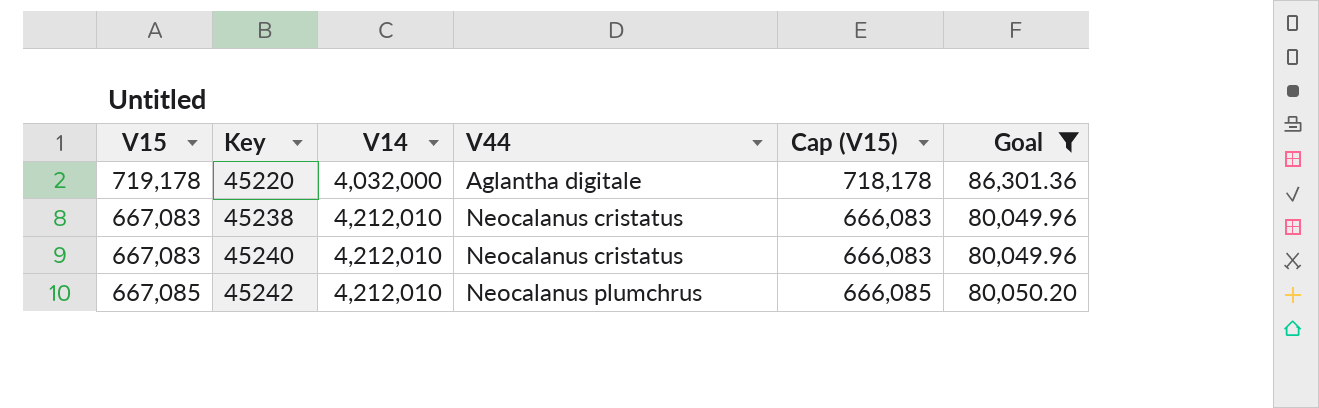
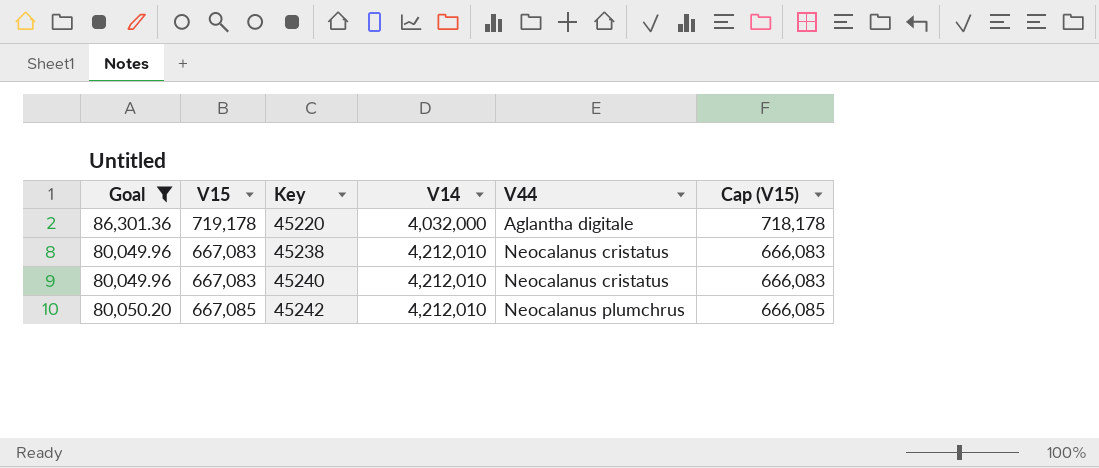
column Goal | position: 6 -> 1

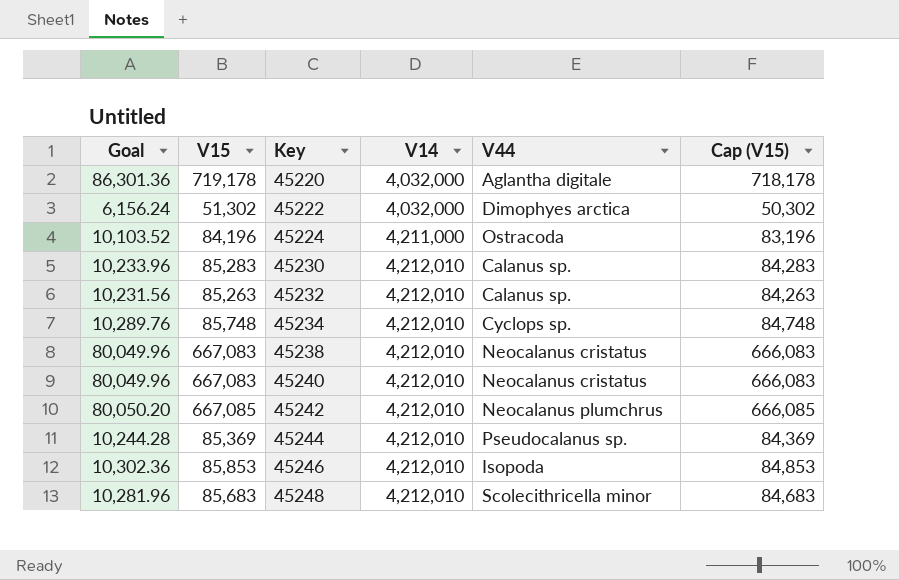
filter: Goal >= 80,049.96 -> none

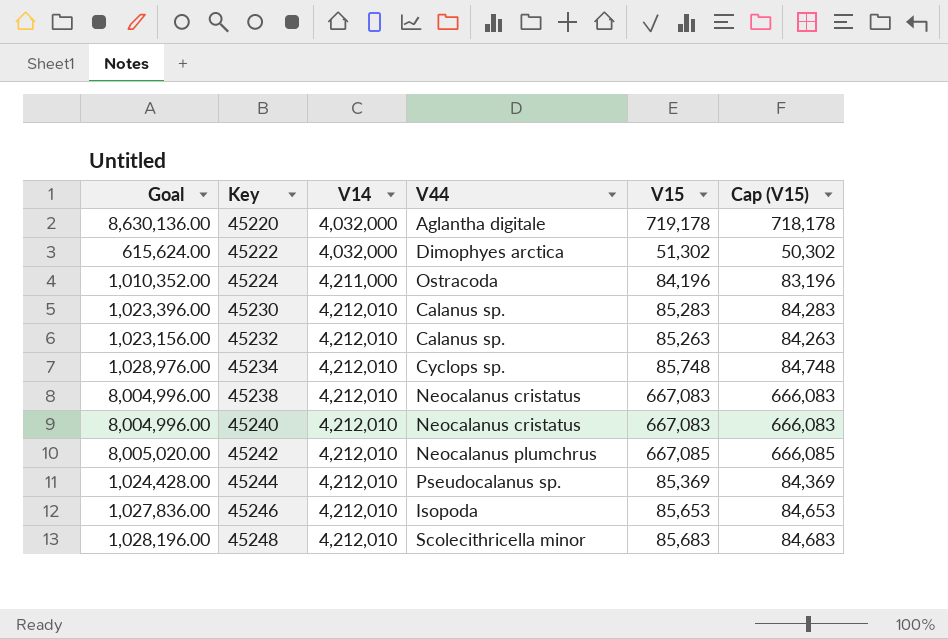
column Goal | formula: [V15] * 0.12 -> [V15] * 12
column V15 | position: 2 -> 5
45246 | V15: 85,853 -> 85,653
45246 | Cap (V15): 84,853 -> 84,653

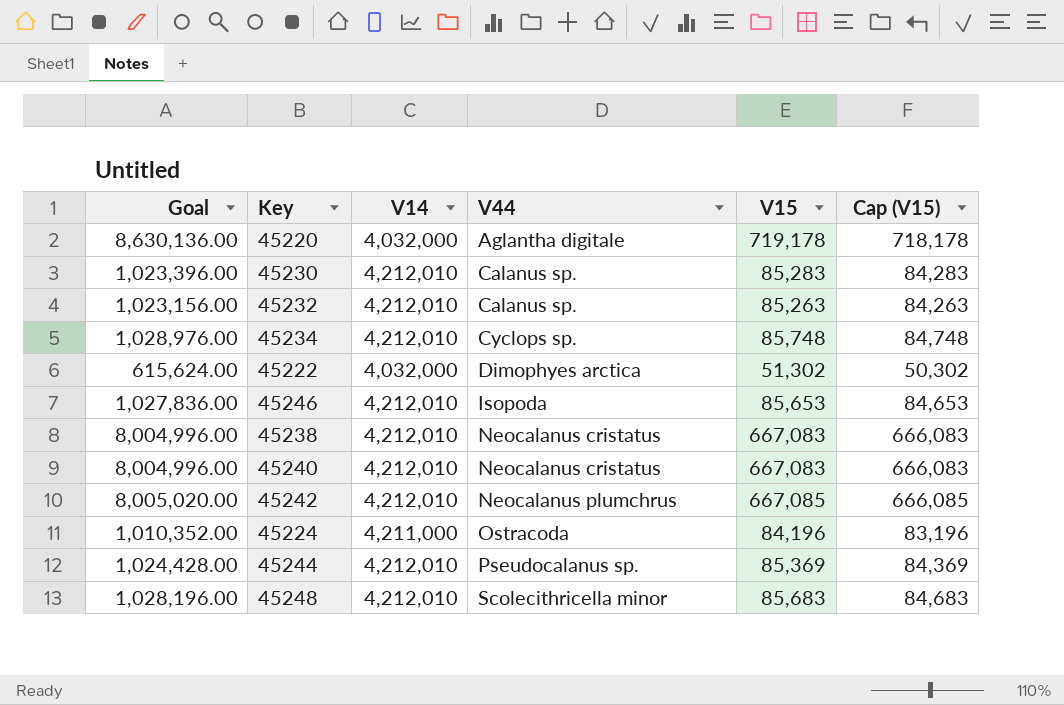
row order: Key ascending -> V44 ascending

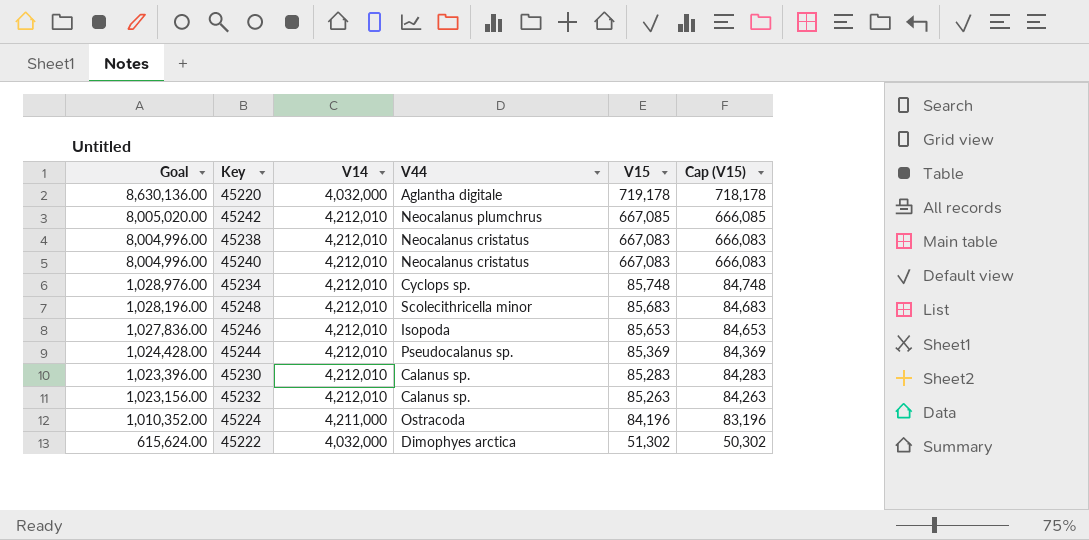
row order: V44 ascending -> Goal descending

